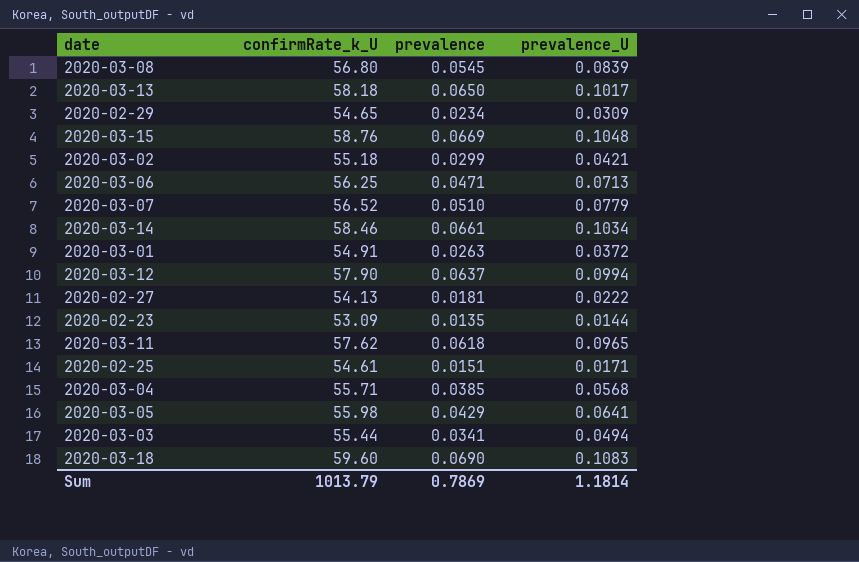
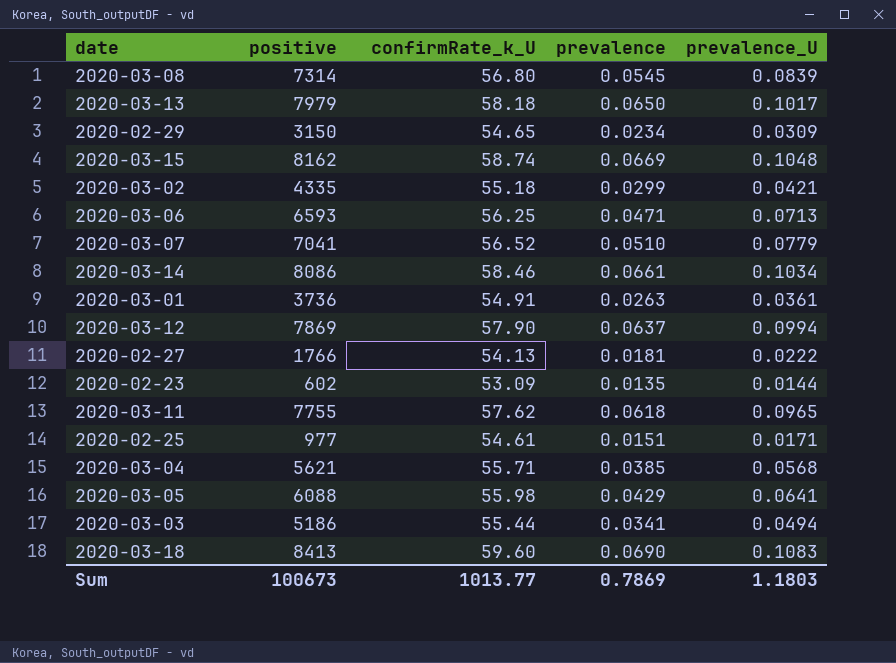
column positive | position: none -> 2
2020-03-15 | confirmRate_k_U: 58.76 -> 58.74
2020-03-01 | prevalence_U: 0.0372 -> 0.0361
Sum | confirmRate_k_U: 1013.79 -> 1013.77
Sum | prevalence_U: 1.1814 -> 1.1803

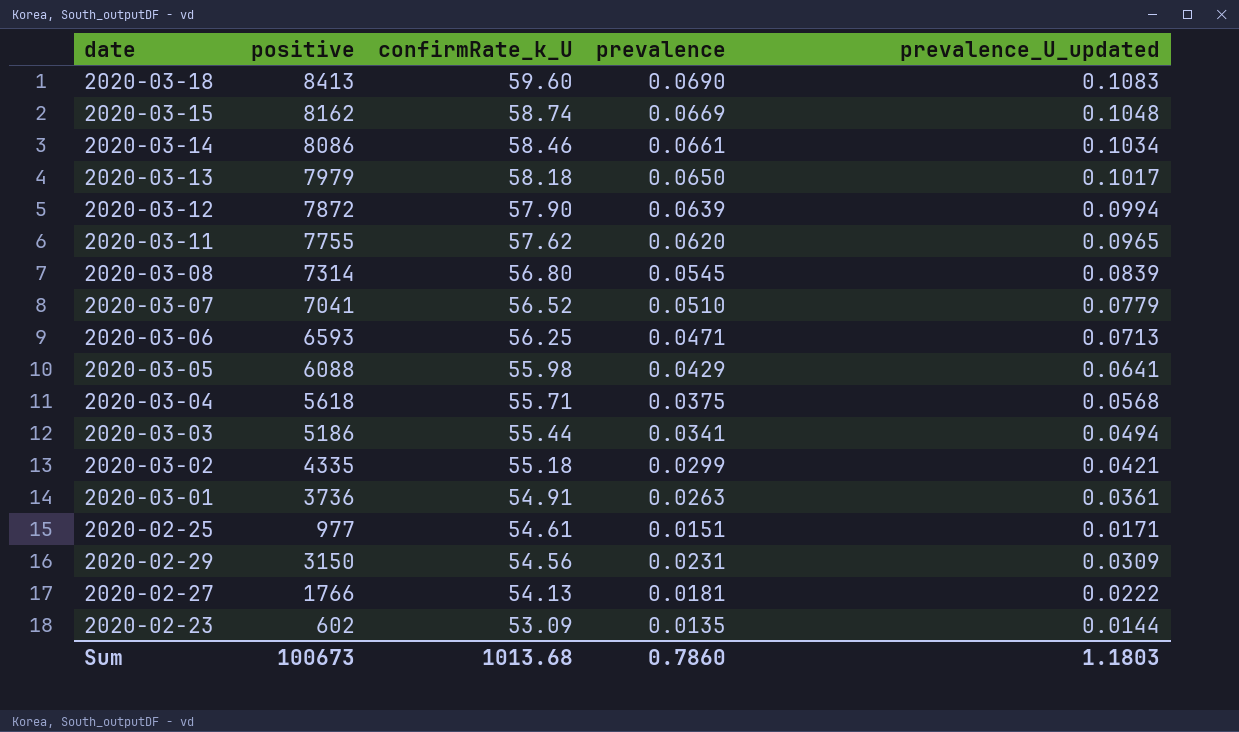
row order: none -> confirmRate_k_U descending
column name: prevalence_U -> prevalence_U_updated
2020-03-12 | positive: 7869 -> 7872
2020-03-12 | prevalence: 0.0637 -> 0.0639
2020-03-11 | prevalence: 0.0618 -> 0.0620
2020-03-04 | positive: 5621 -> 5618
2020-03-04 | prevalence: 0.0385 -> 0.0375
2020-02-29 | confirmRate_k_U: 54.65 -> 54.56
2020-02-29 | prevalence: 0.0234 -> 0.0231
Sum | confirmRate_k_U: 1013.77 -> 1013.68
Sum | prevalence: 0.7869 -> 0.7860

